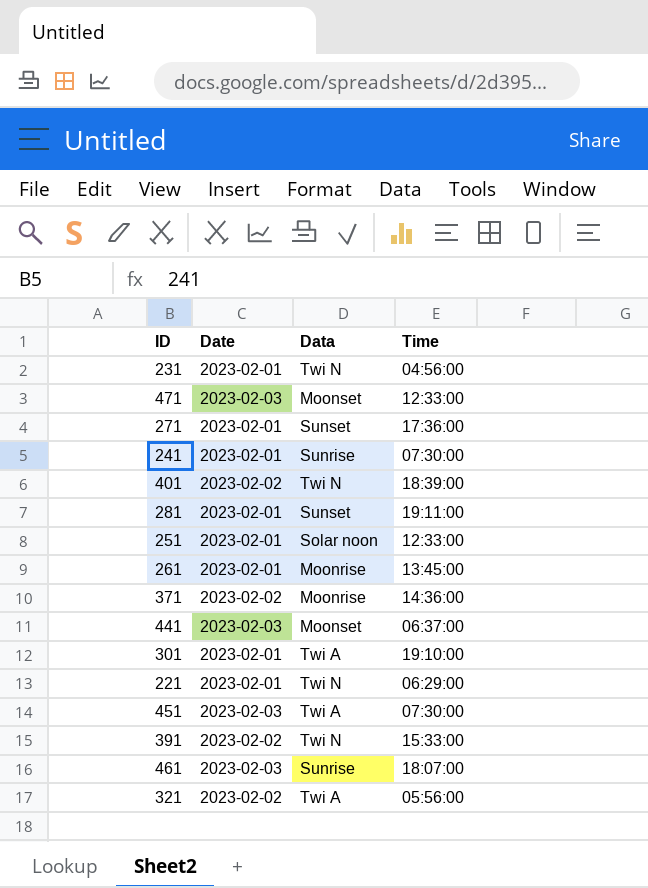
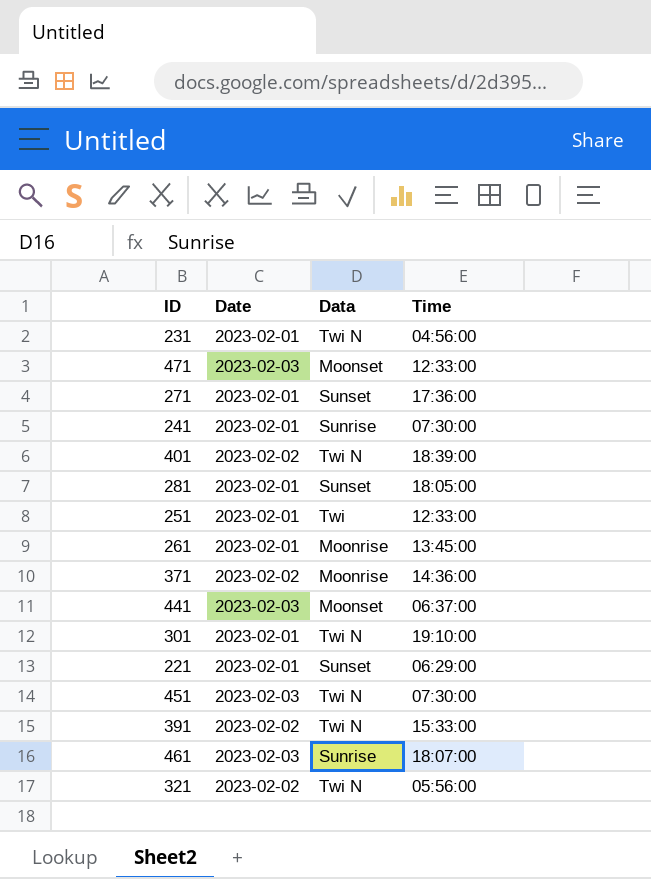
281 | Time: 19:11:00 -> 18:05:00
251 | Data: Solar noon -> Twi
301 | Data: Twi A -> Twi N
221 | Data: Twi N -> Sunset
451 | Data: Twi A -> Twi N
321 | Data: Twi A -> Twi N

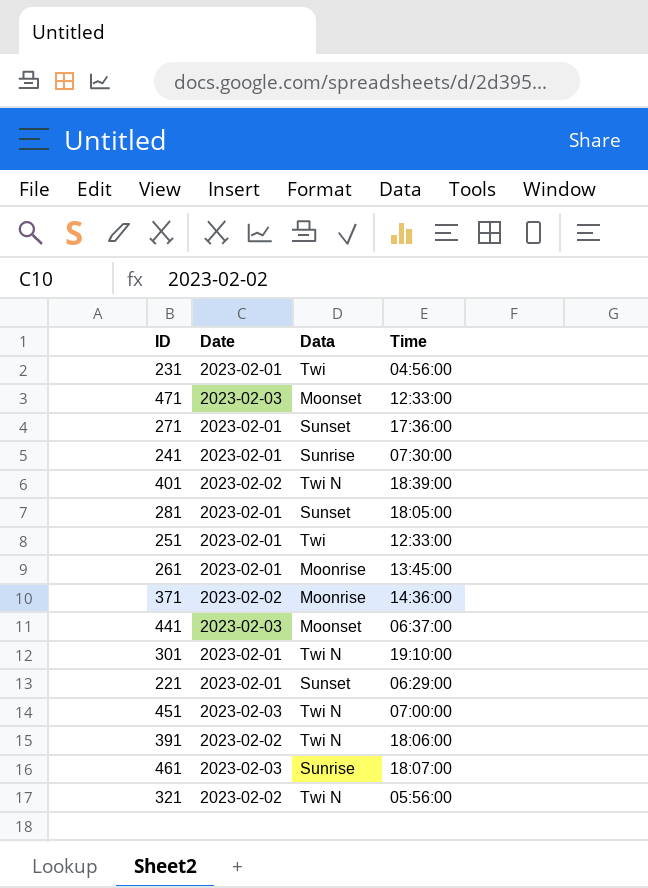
231 | Data: Twi N -> Twi
451 | Time: 07:30:00 -> 07:00:00
391 | Time: 15:33:00 -> 18:06:00

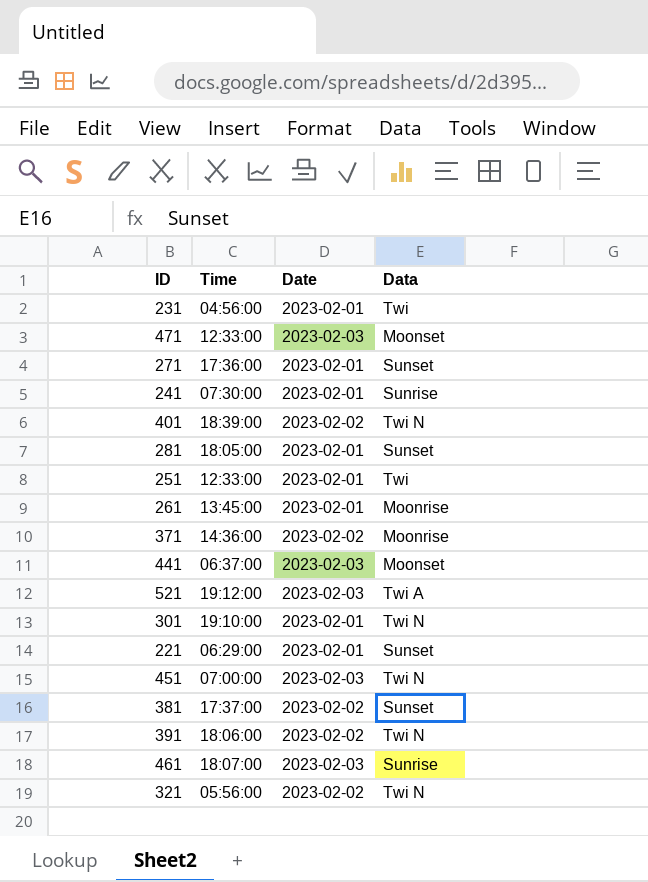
column Time | position: 4 -> 2
row 521: none -> 19:12:00 | 2023-02-03 | Twi A
row 381: none -> 17:37:00 | 2023-02-02 | Sunset

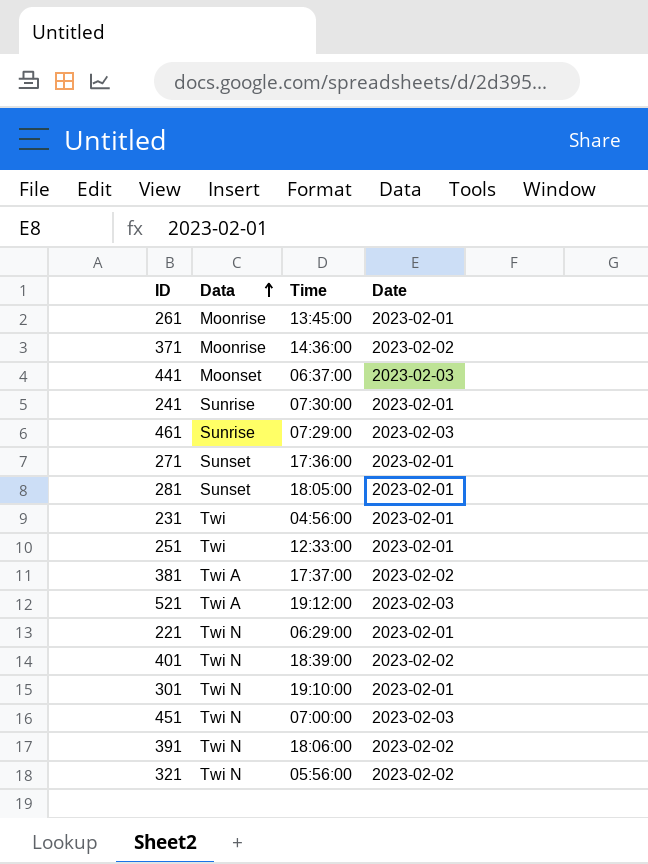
row order: none -> Data ascending
column Data | position: 4 -> 2
row 471: 12:33:00 | 2023-02-03 | Moonset -> none
461 | Time: 18:07:00 -> 07:29:00
381 | Data: Sunset -> Twi A
221 | Data: Sunset -> Twi N

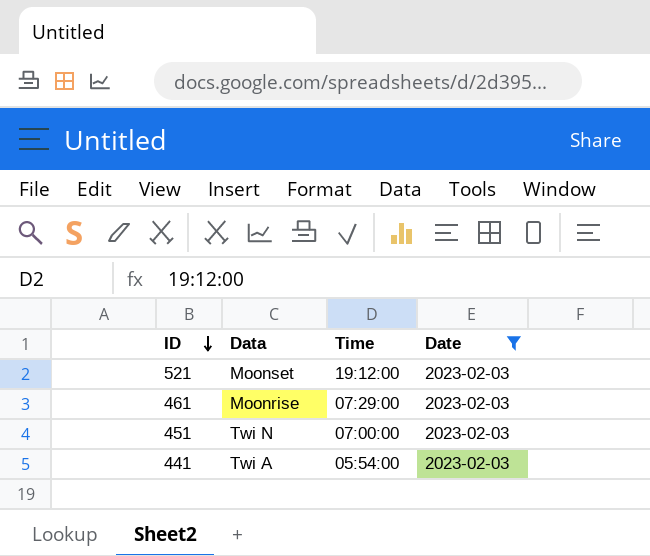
filter: none -> Date = 2023-02-03
row order: Data ascending -> ID descending
521 | Data: Twi A -> Moonset
461 | Data: Sunrise -> Moonrise
441 | Data: Moonset -> Twi A
441 | Time: 06:37:00 -> 05:54:00

